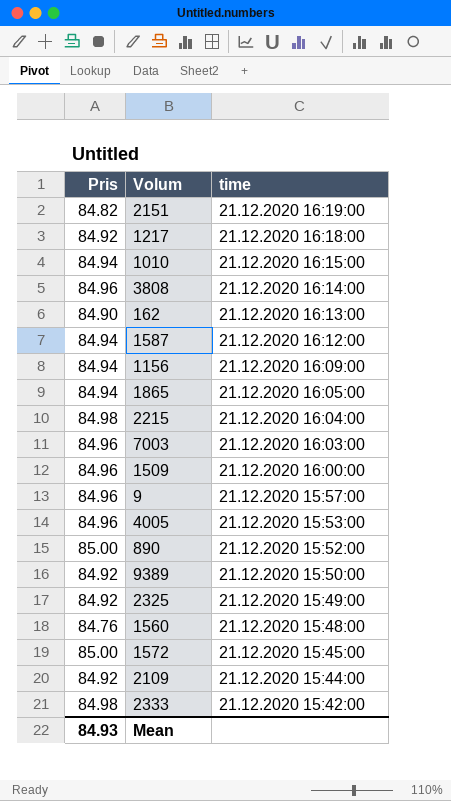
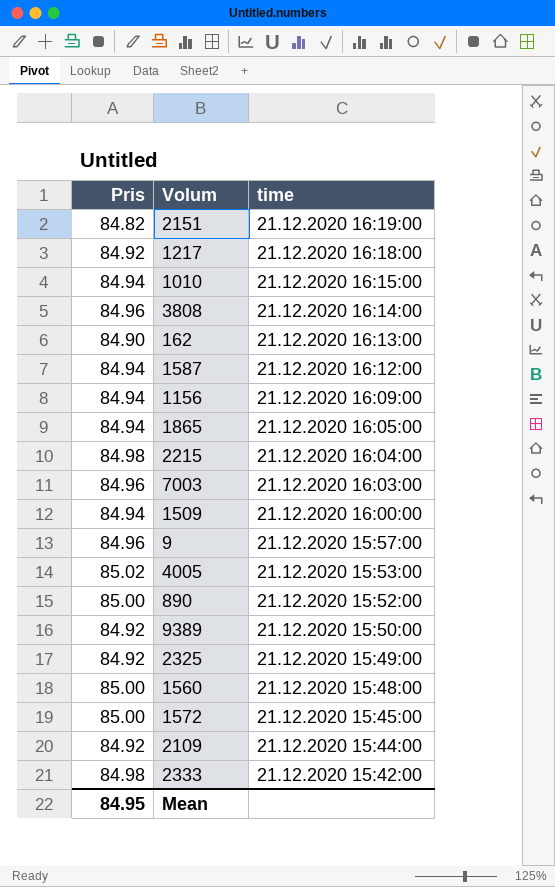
1509 | Pris: 84.96 -> 84.94
4005 | Pris: 84.96 -> 85.02
1560 | Pris: 84.76 -> 85.00
Mean | Pris: 84.93 -> 84.95

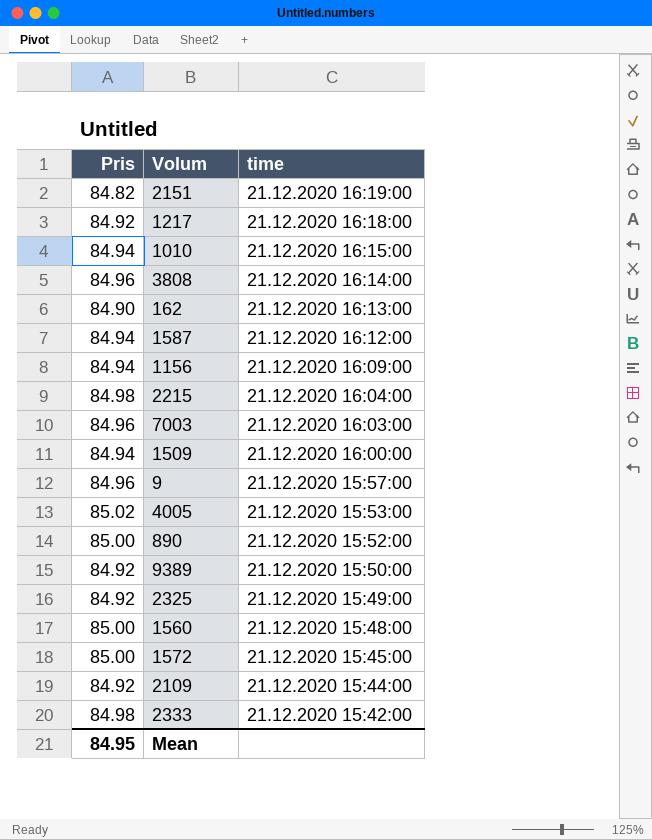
row 1865: 84.94 | 21.12.2020 16:05:00 -> none

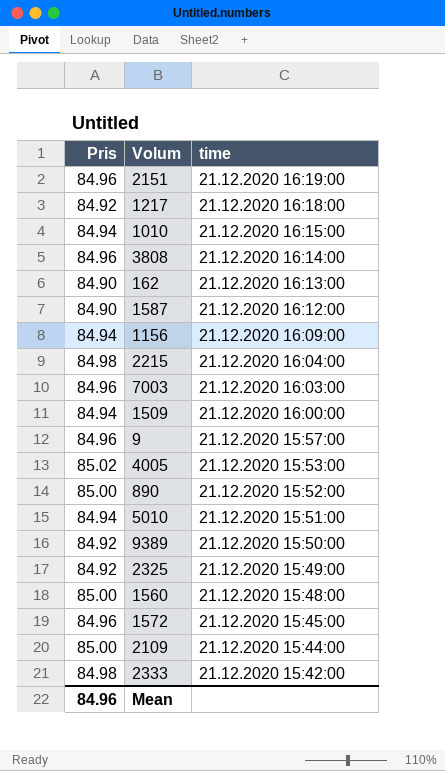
2151 | Pris: 84.82 -> 84.96
1587 | Pris: 84.94 -> 84.90
row 5010: none -> 84.94 | 21.12.2020 15:51:00
1572 | Pris: 85.00 -> 84.96
2109 | Pris: 84.92 -> 85.00
Mean | Pris: 84.95 -> 84.96

